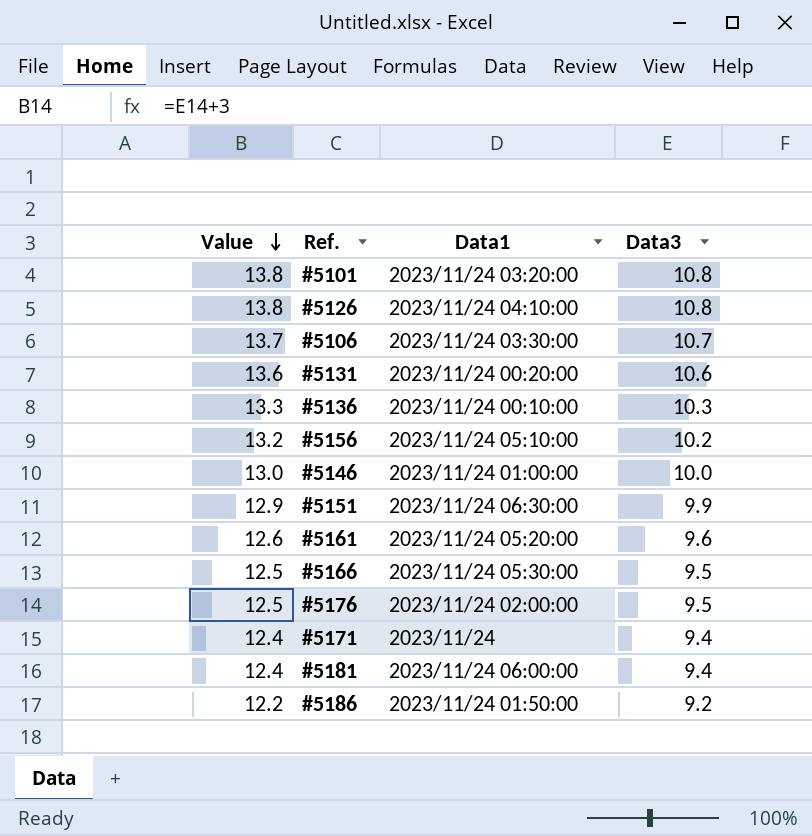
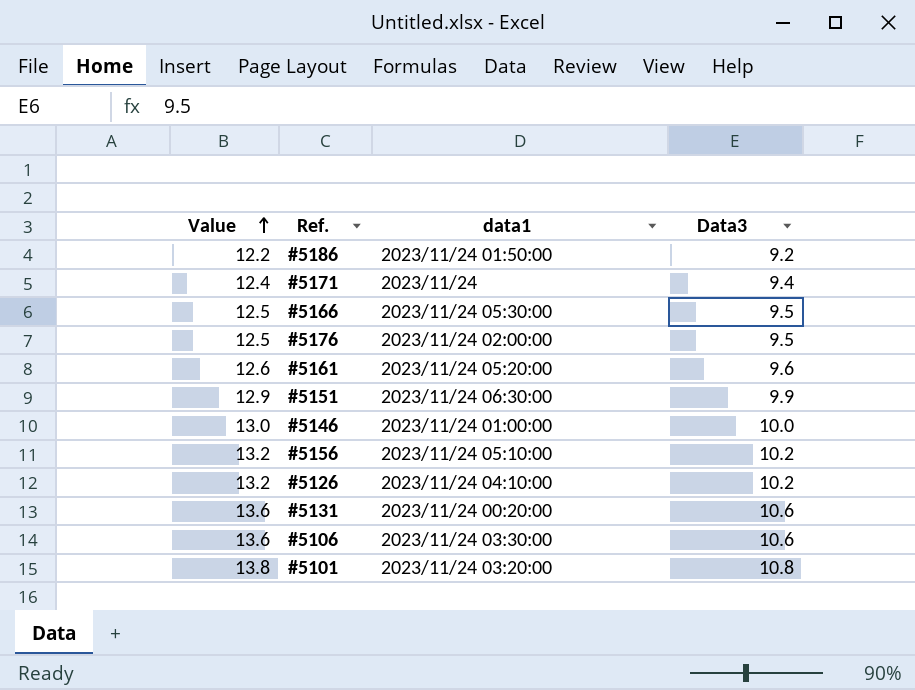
row order: Value descending -> Value ascending
column name: Data1 -> data1
row #5136: 13.3 | 2023/11/24 00:10:00 | 10.3 -> none
row #5181: 12.4 | 2023/11/24 06:00:00 | 9.4 -> none
#5126 | Value: 13.8 -> 13.2
#5126 | Data3: 10.8 -> 10.2
#5106 | Value: 13.7 -> 13.6
#5106 | Data3: 10.7 -> 10.6

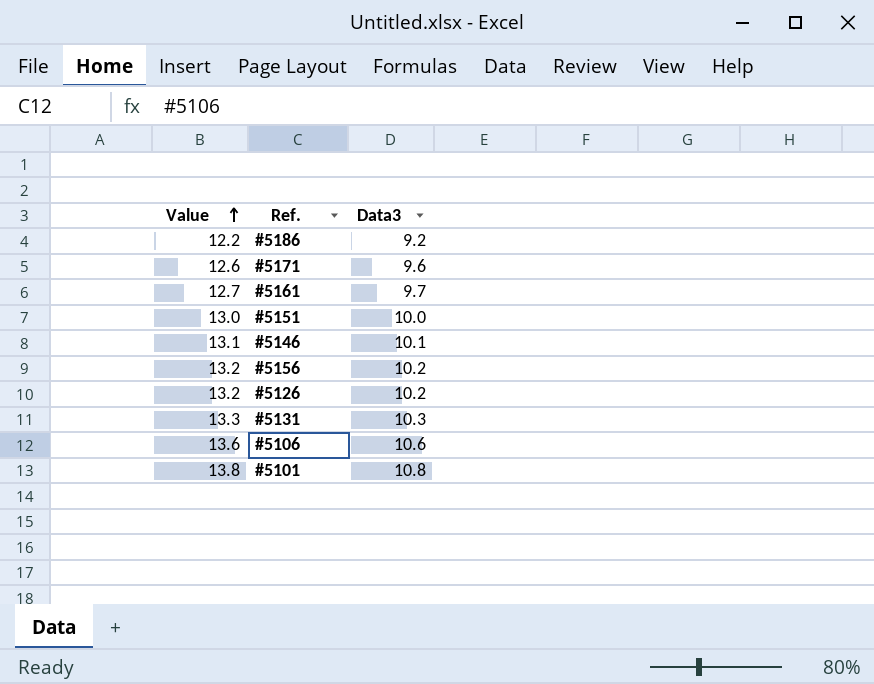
column data1 | position: 3 -> none
row #5166: 12.5 | 2023/11/24 05:30:00 | 9.5 -> none
row #5176: 12.5 | 2023/11/24 02:00:00 | 9.5 -> none
#5171 | Value: 12.4 -> 12.6
#5171 | Data3: 9.4 -> 9.6
#5161 | Value: 12.6 -> 12.7
#5161 | Data3: 9.6 -> 9.7
#5151 | Value: 12.9 -> 13.0
#5151 | Data3: 9.9 -> 10.0
#5146 | Value: 13.0 -> 13.1
#5146 | Data3: 10.0 -> 10.1
#5131 | Value: 13.6 -> 13.3
#5131 | Data3: 10.6 -> 10.3

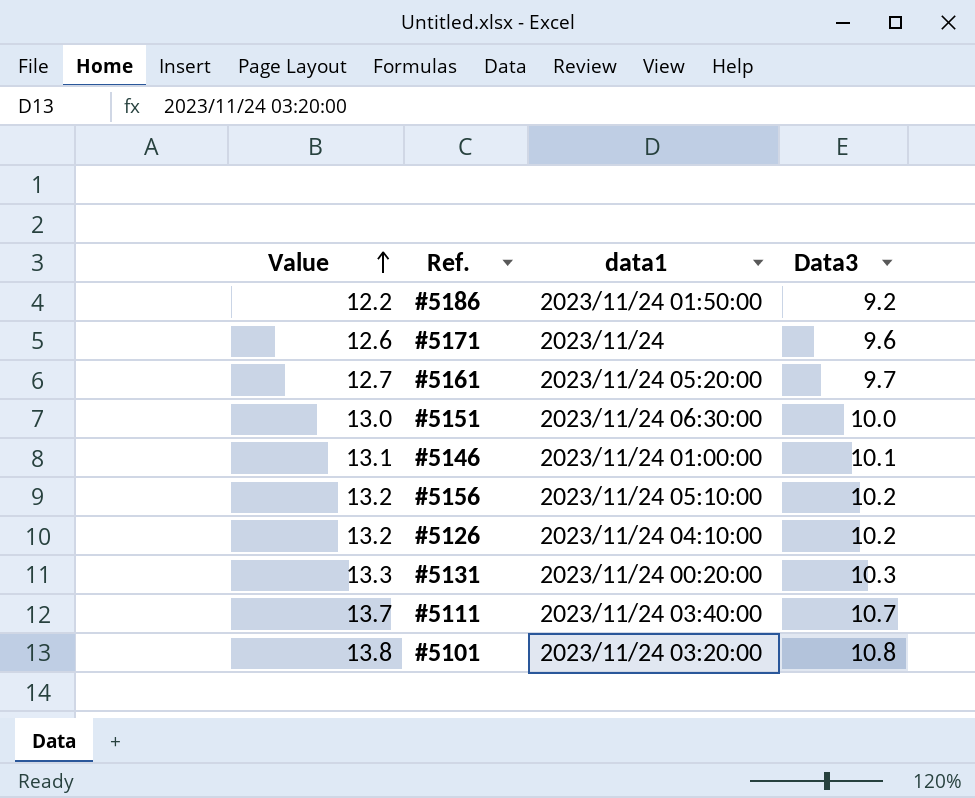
column data1 | position: none -> 3
row #5106: 13.6 | 10.6 -> none
row #5111: none -> 13.7 | 2023/11/24 03:40:00 | 10.7

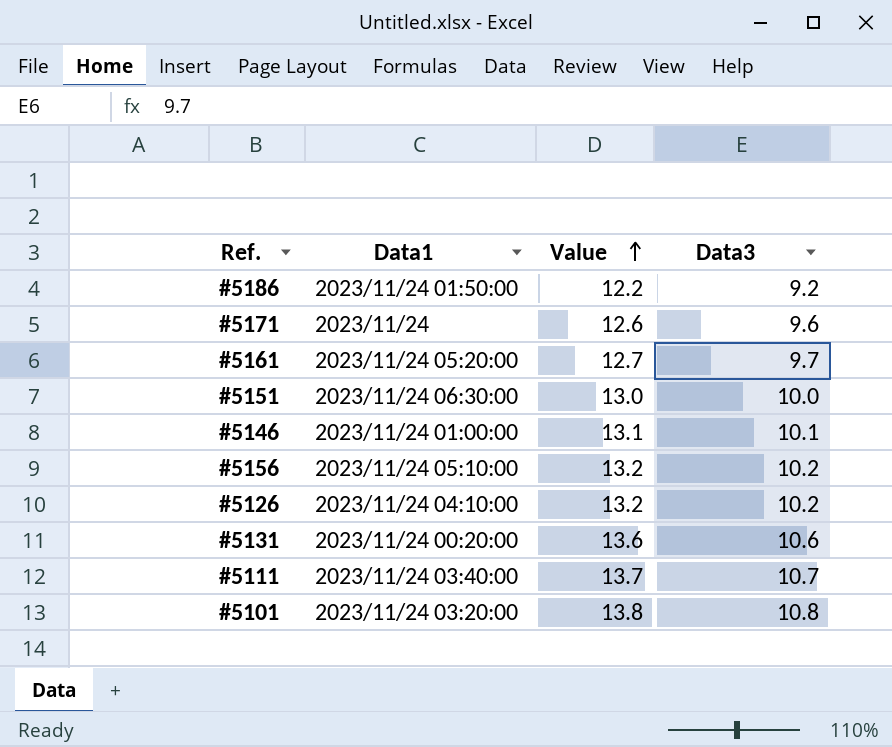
column name: data1 -> Data1
column Value | position: 1 -> 3
#5131 | Value: 13.3 -> 13.6
#5131 | Data3: 10.3 -> 10.6

